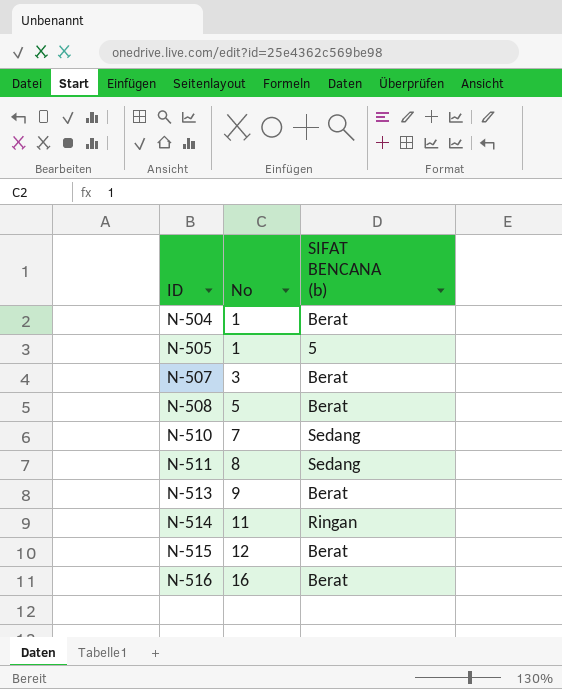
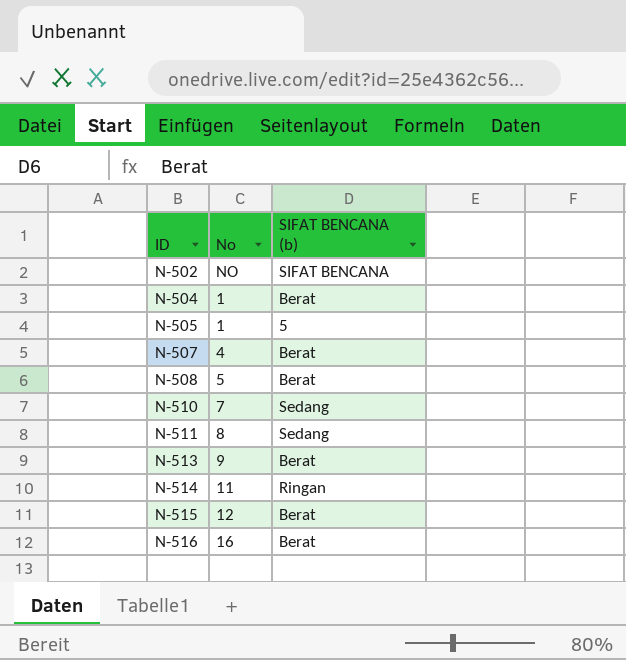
row N-502: none -> NO | SIFAT BENCANA
N-507 | No: 3 -> 4

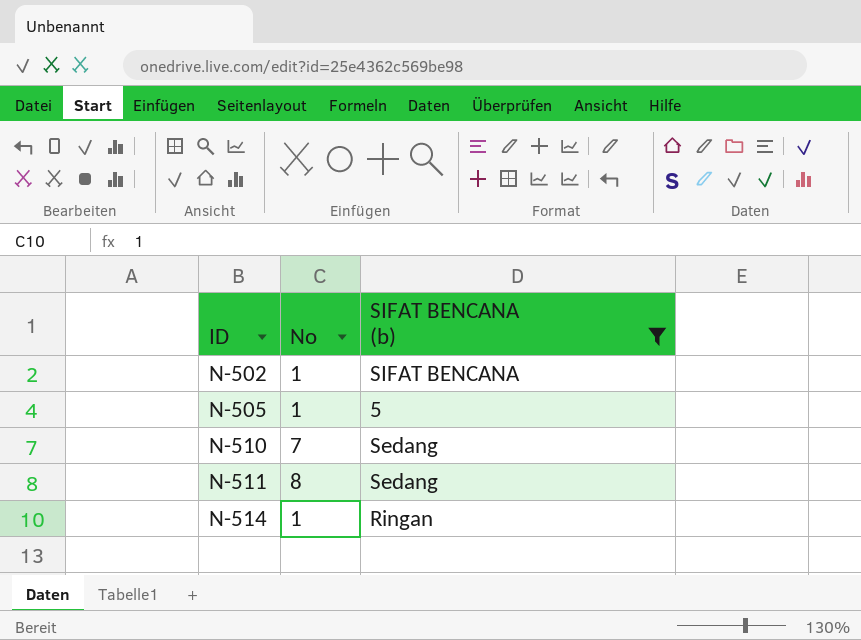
filter: none -> SIFAT BENCANA (b) != Berat
N-502 | No: NO -> 1
N-514 | No: 11 -> 1

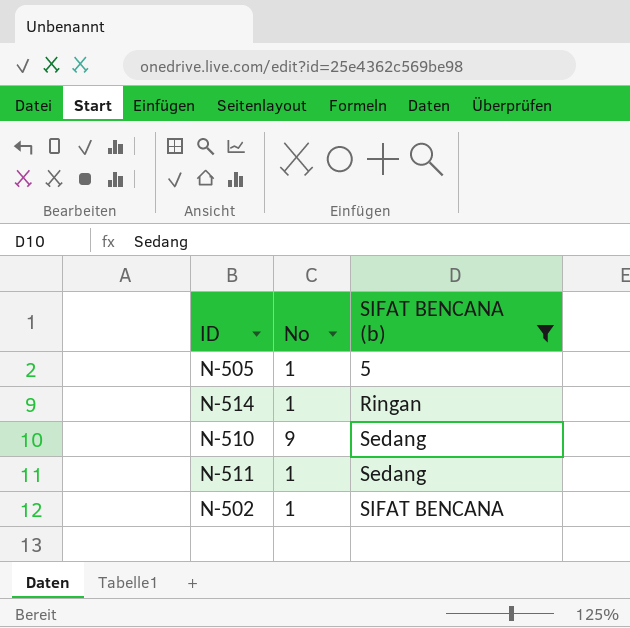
row order: ID ascending -> SIFAT BENCANA (b) ascending
N-510 | No: 7 -> 9
N-511 | No: 8 -> 1

